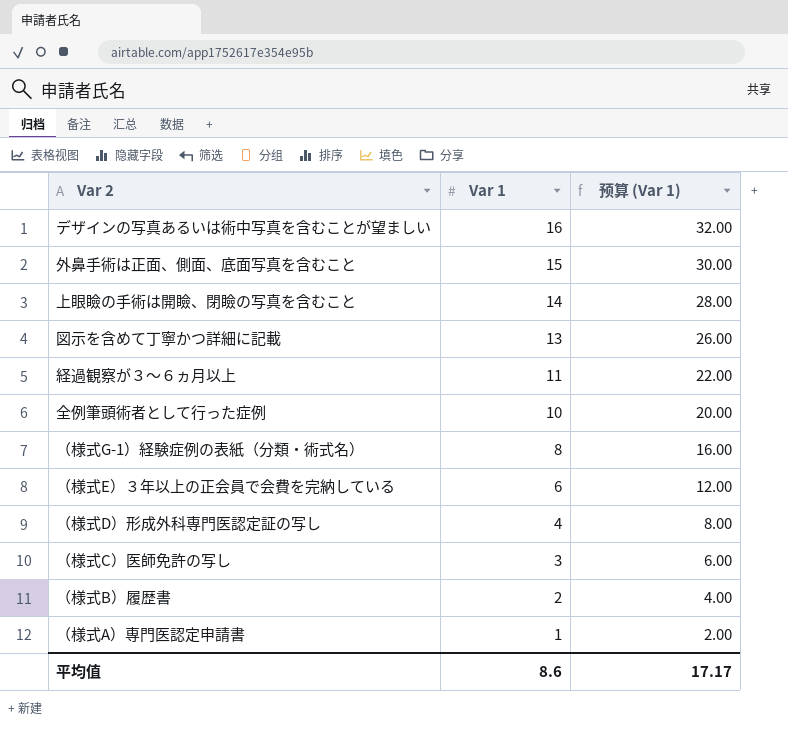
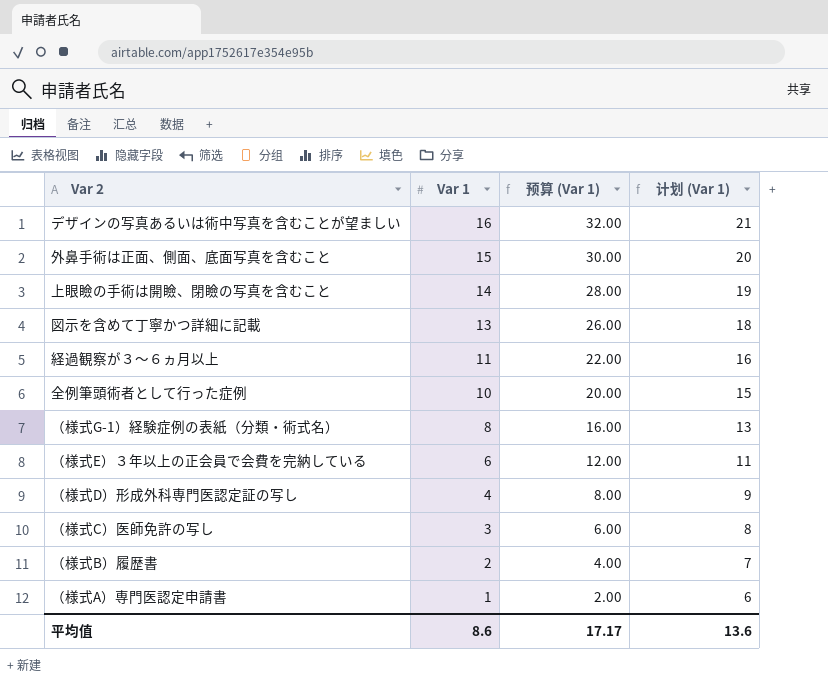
column 计划 (Var 1) | formula: none -> [Var 1] + 5

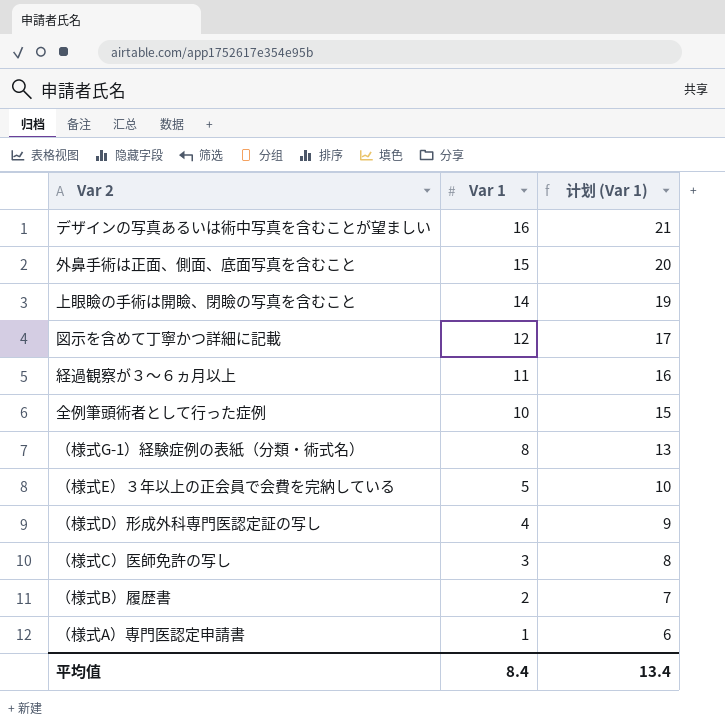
column 预算 (Var 1) | formula: [Var 1] * 2 -> none
図示を含めて丁寧かつ詳細に記載 | Var 1: 13 -> 12
図示を含めて丁寧かつ詳細に記載 | 计划 (Var 1): 18 -> 17
（様式E）３年以上の正会員で会費を完納している | Var 1: 6 -> 5
（様式E）３年以上の正会員で会費を完納している | 计划 (Var 1): 11 -> 10
平均值 | Var 1: 8.6 -> 8.4
平均值 | 计划 (Var 1): 13.6 -> 13.4

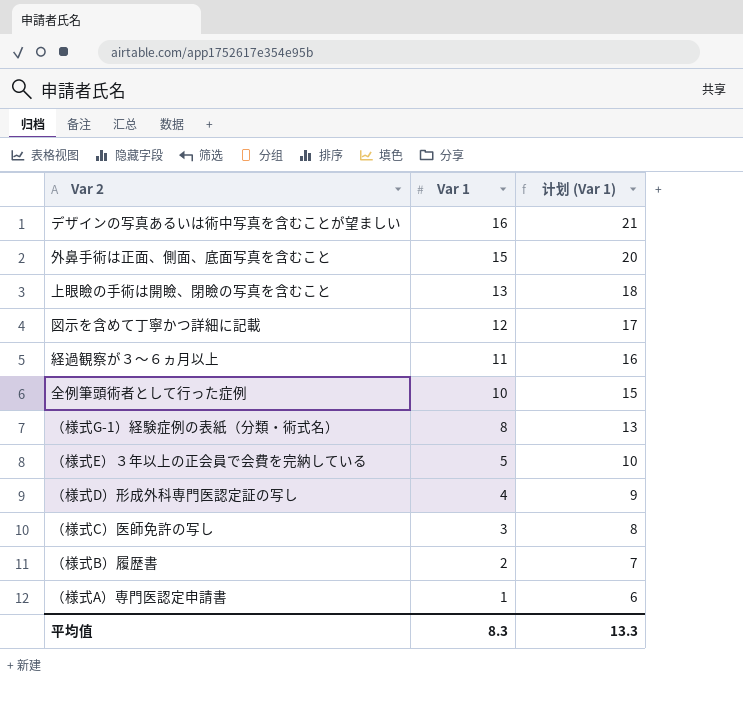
上眼瞼の手術は開瞼、閉瞼の写真を含むこと | Var 1: 14 -> 13
上眼瞼の手術は開瞼、閉瞼の写真を含むこと | 计划 (Var 1): 19 -> 18
平均值 | Var 1: 8.4 -> 8.3
平均值 | 计划 (Var 1): 13.4 -> 13.3

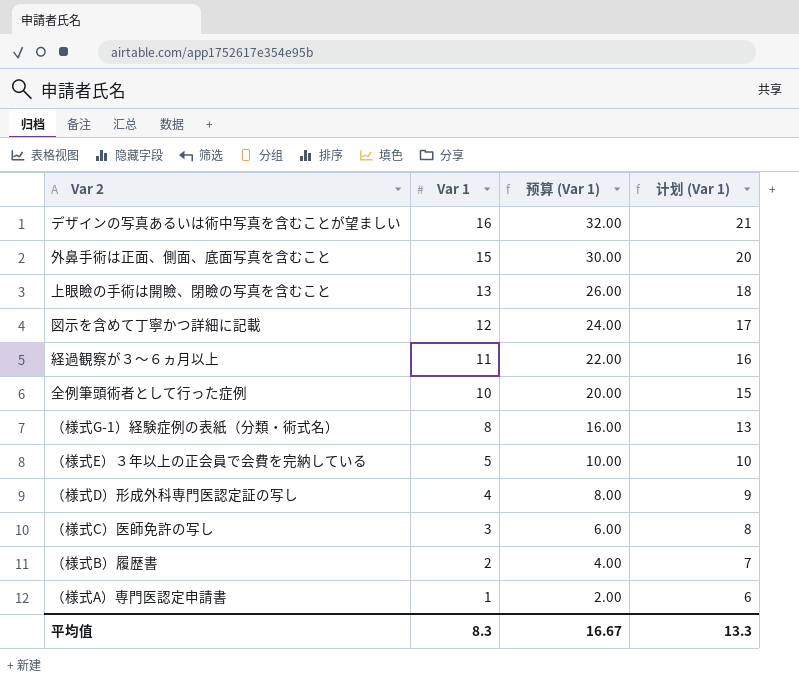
column 预算 (Var 1) | formula: none -> [Var 1] * 2

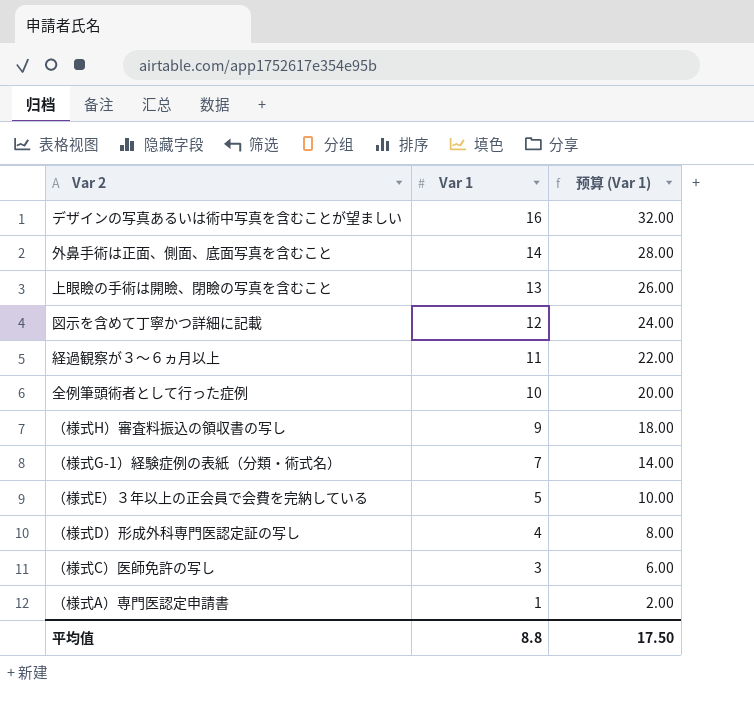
column 计划 (Var 1) | formula: [Var 1] + 5 -> none
row （様式B）履歴書: 2 | 4.00 | 7 -> none
外鼻手術は正面、側面、底面写真を含むこと | Var 1: 15 -> 14
外鼻手術は正面、側面、底面写真を含むこと | 预算 (Var 1): 30.00 -> 28.00
row （様式H）審査料振込の領収書の写し: none -> 9 | 18.00
（様式G-1）経験症例の表紙（分類・術式名） | Var 1: 8 -> 7
（様式G-1）経験症例の表紙（分類・術式名） | 预算 (Var 1): 16.00 -> 14.00
平均值 | Var 1: 8.3 -> 8.8
平均值 | 预算 (Var 1): 16.67 -> 17.50

